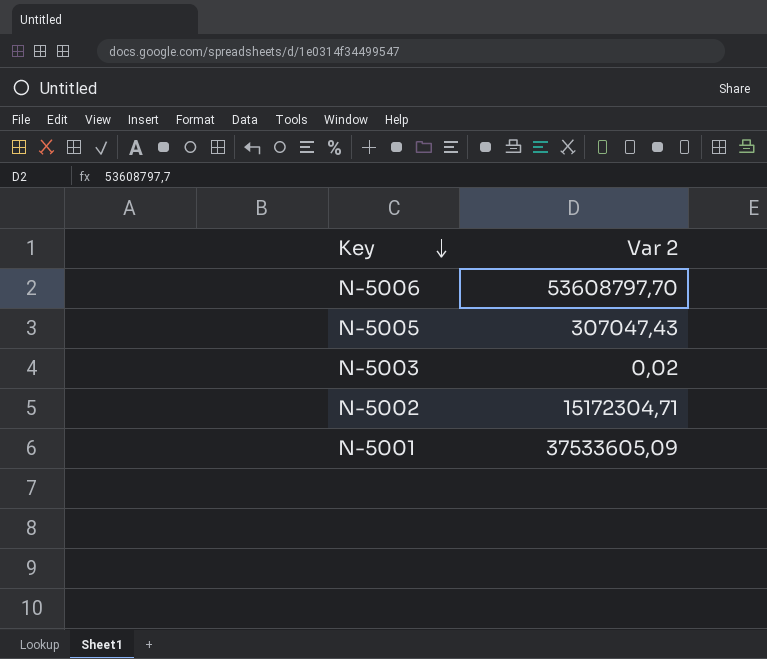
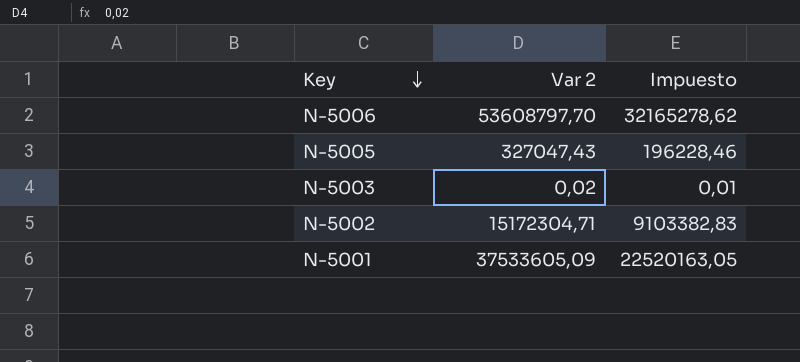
column Impuesto | formula: none -> [Var 2] * 0,6
N-5005 | Var 2: 307047,43 -> 327047,43

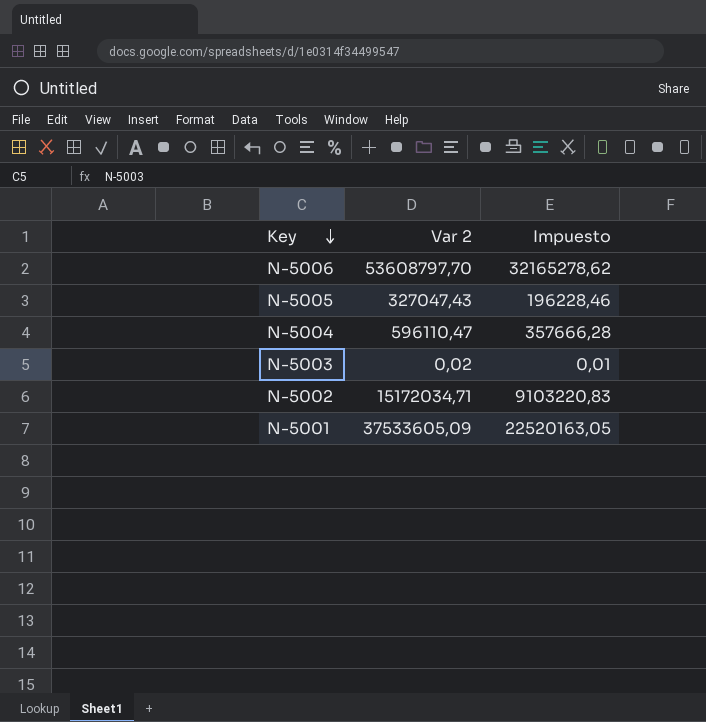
row N-5004: none -> 596110,47 | 357666,28
N-5002 | Var 2: 15172304,71 -> 15172034,71
N-5002 | Impuesto: 9103382,83 -> 9103220,83

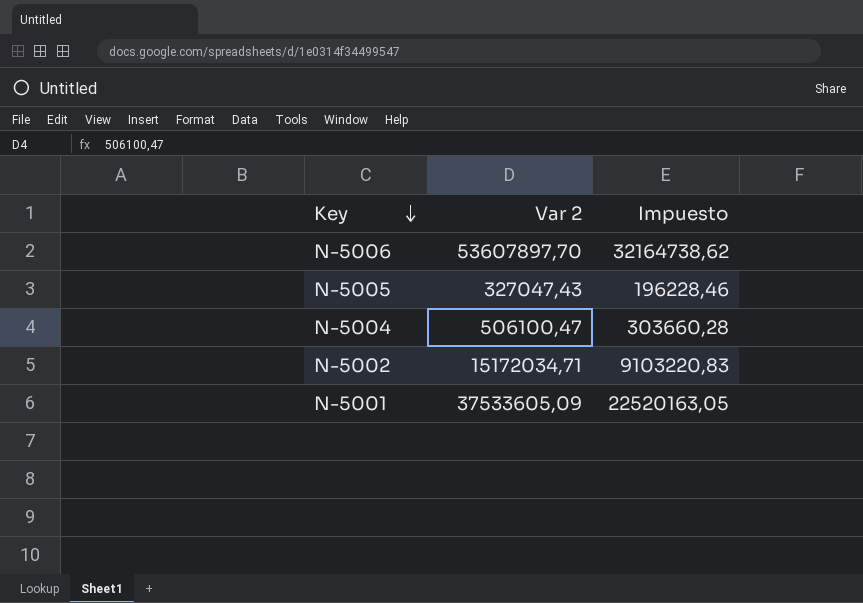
row N-5003: 0,02 | 0,01 -> none
N-5006 | Var 2: 53608797,70 -> 53607897,70
N-5006 | Impuesto: 32165278,62 -> 32164738,62
N-5004 | Var 2: 596110,47 -> 506100,47
N-5004 | Impuesto: 357666,28 -> 303660,28

